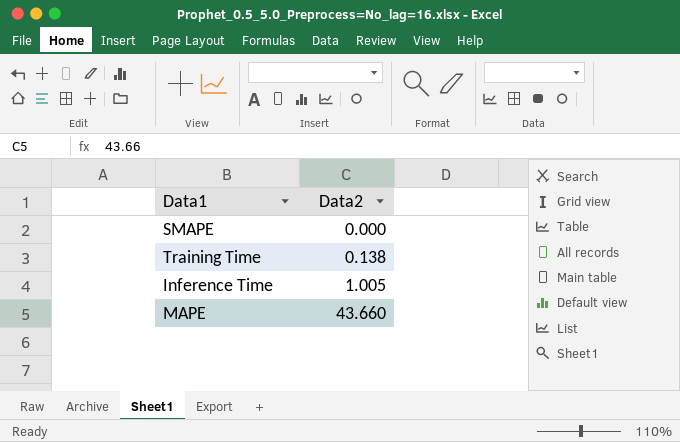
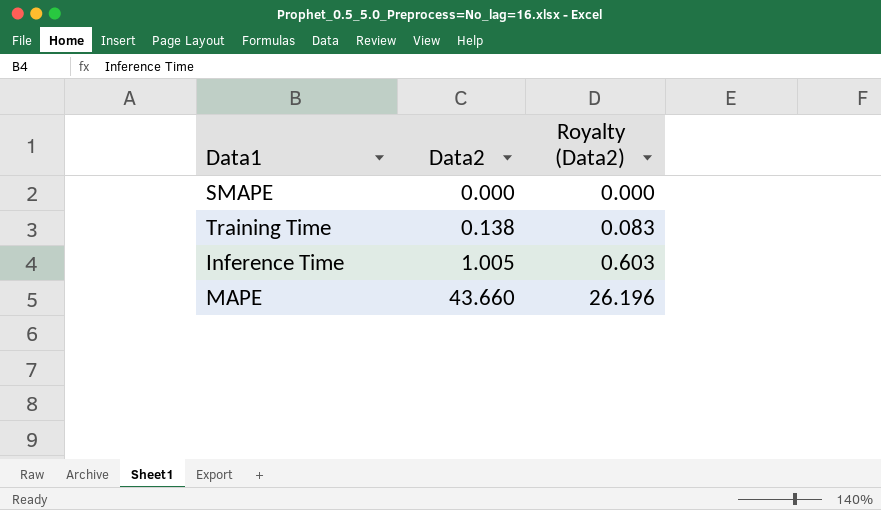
column Royalty (Data2) | formula: none -> [Data2] * 0.6

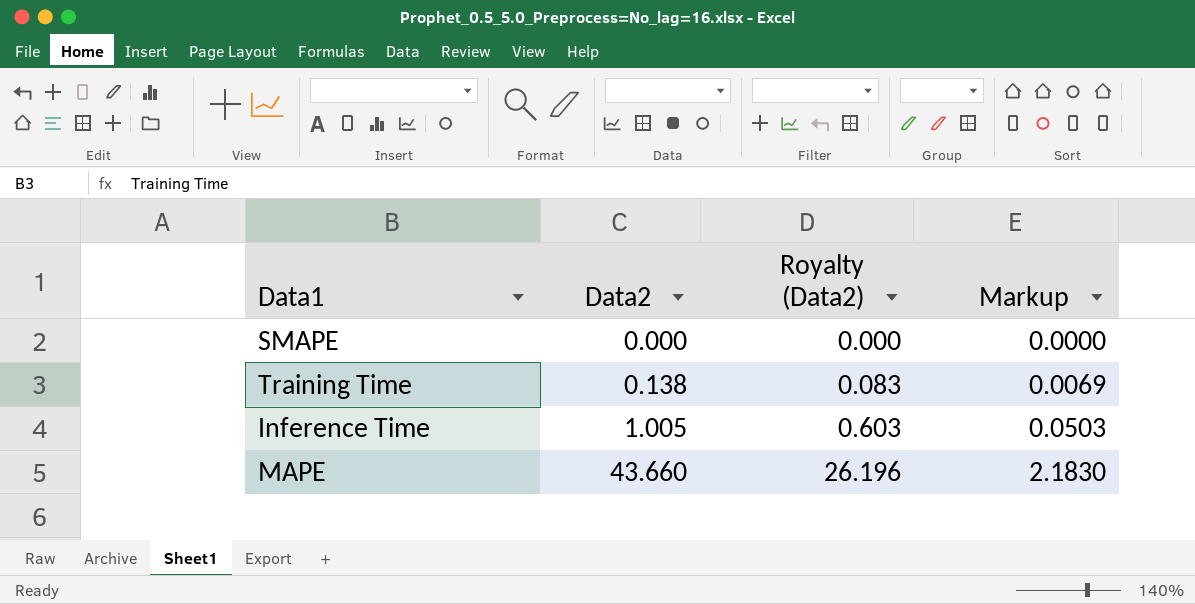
column Markup | formula: none -> [Data2] * 0.05

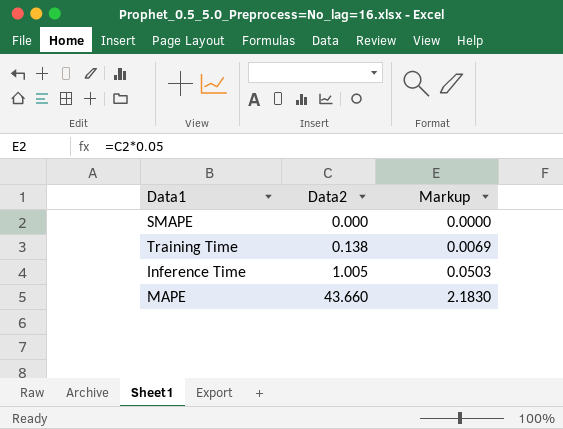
column Royalty (Data2) | formula: [Data2] * 0.6 -> none

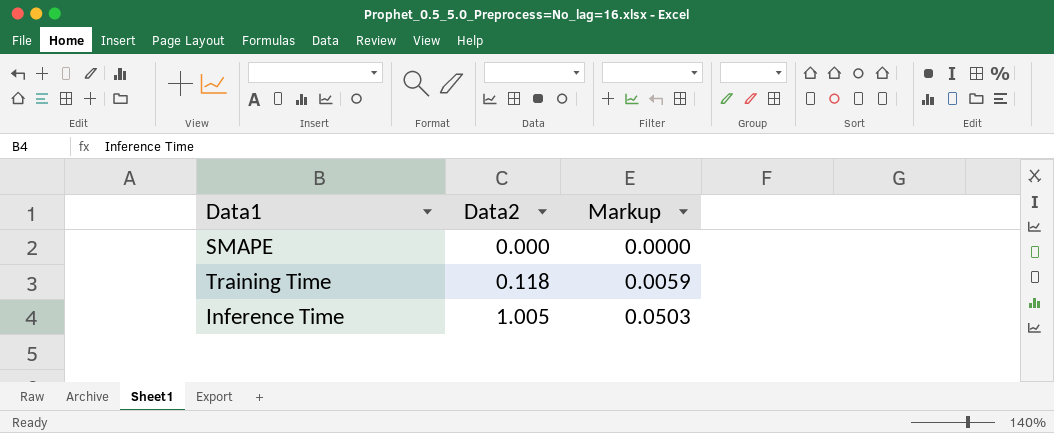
row MAPE: 43.660 | 2.1830 -> none
Training Time | Data2: 0.138 -> 0.118
Training Time | Markup: 0.0069 -> 0.0059

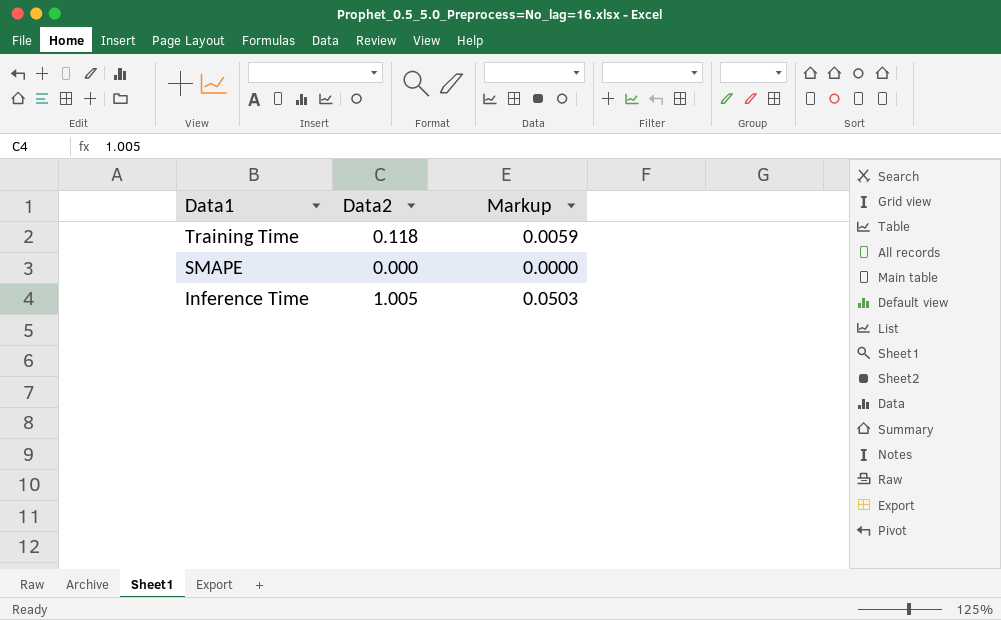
row order: Data2 ascending -> Data1 descending

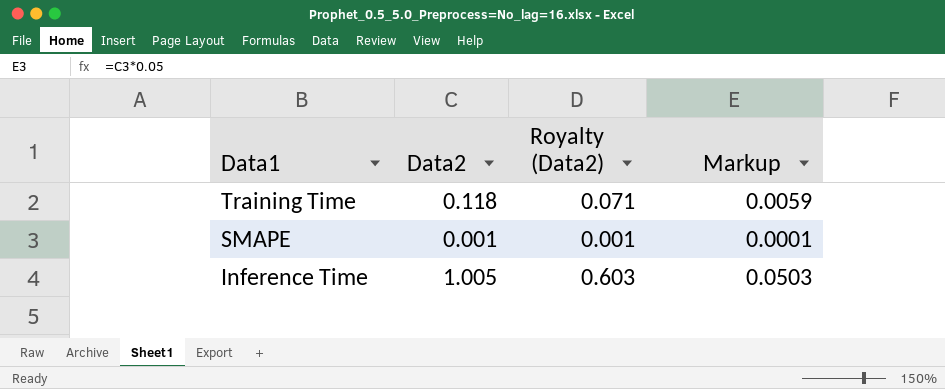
column Royalty (Data2) | formula: none -> [Data2] * 0.6
SMAPE | Data2: 0.000 -> 0.001
SMAPE | Markup: 0.0000 -> 0.0001

